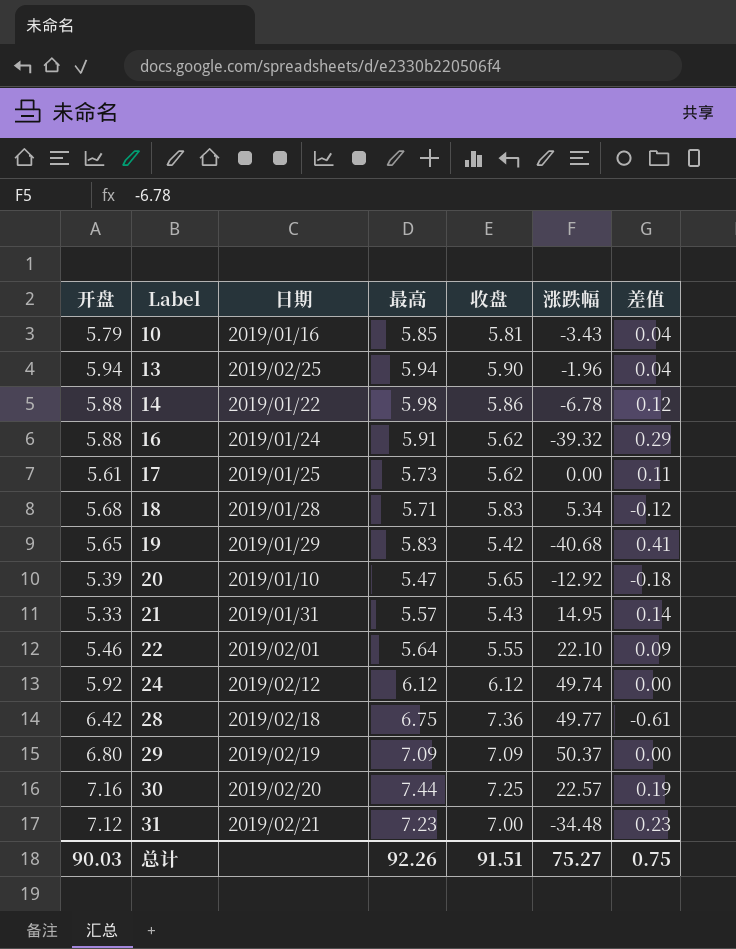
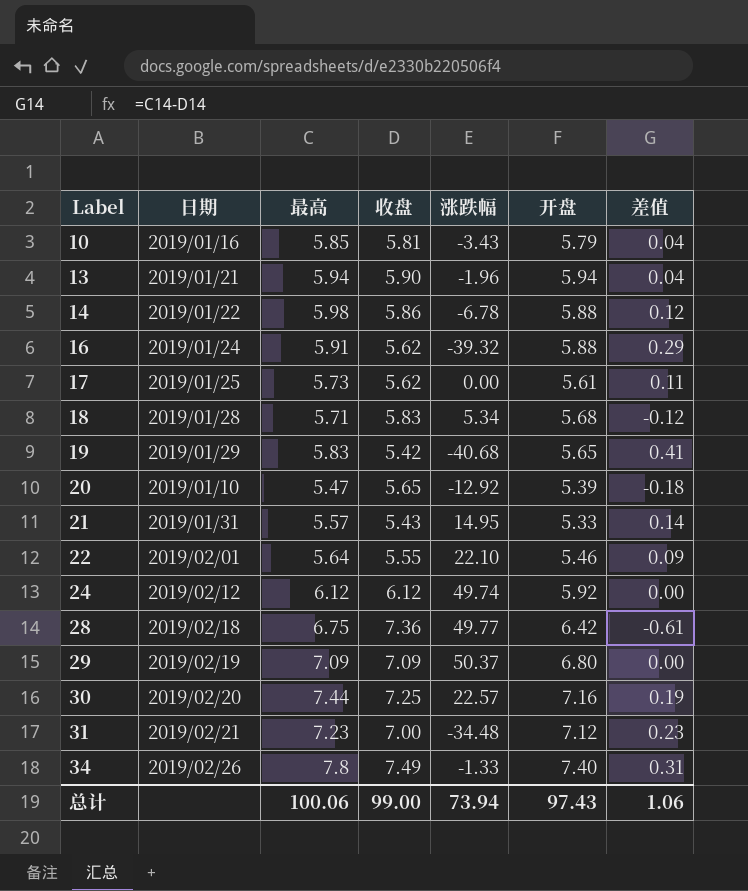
column 开盘 | position: 1 -> 6
13 | 日期: 2019/02/25 -> 2019/01/21
row 34: none -> 2019/02/26 | 7.8 | 7.49 | -1.33 | 7.40 | 0.31
总计 | 最高: 92.26 -> 100.06
总计 | 收盘: 91.51 -> 99.00
总计 | 涨跌幅: 75.27 -> 73.94
总计 | 开盘: 90.03 -> 97.43
总计 | 差值: 0.75 -> 1.06

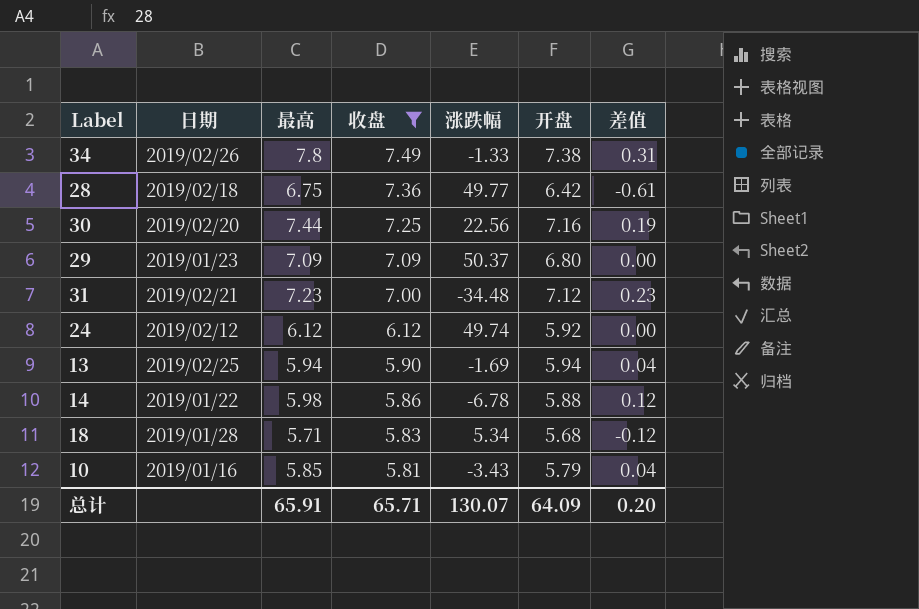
filter: none -> 收盘 >= 5.81
row order: Label ascending -> 收盘 descending
34 | 开盘: 7.40 -> 7.38
30 | 涨跌幅: 22.57 -> 22.56
29 | 日期: 2019/02/19 -> 2019/01/23
13 | 日期: 2019/01/21 -> 2019/02/25
13 | 涨跌幅: -1.96 -> -1.69
总计 | 最高: 100.06 -> 65.91
总计 | 收盘: 99.00 -> 65.71
总计 | 涨跌幅: 73.94 -> 130.07
总计 | 开盘: 97.43 -> 64.09
总计 | 差值: 1.06 -> 0.20

